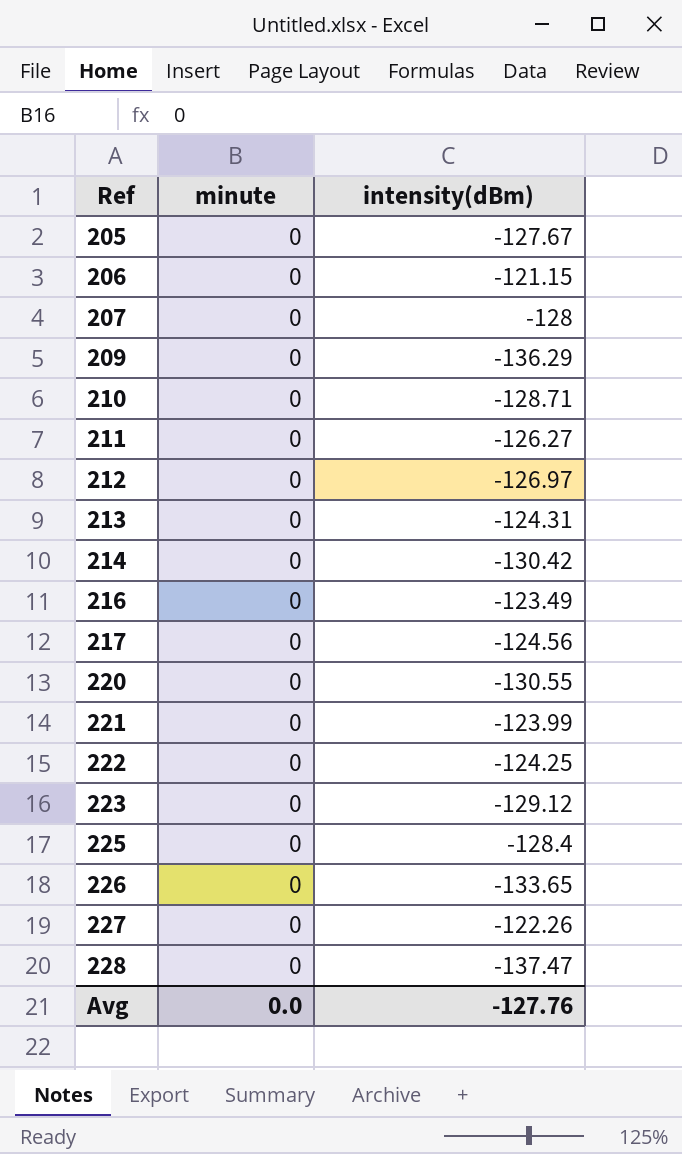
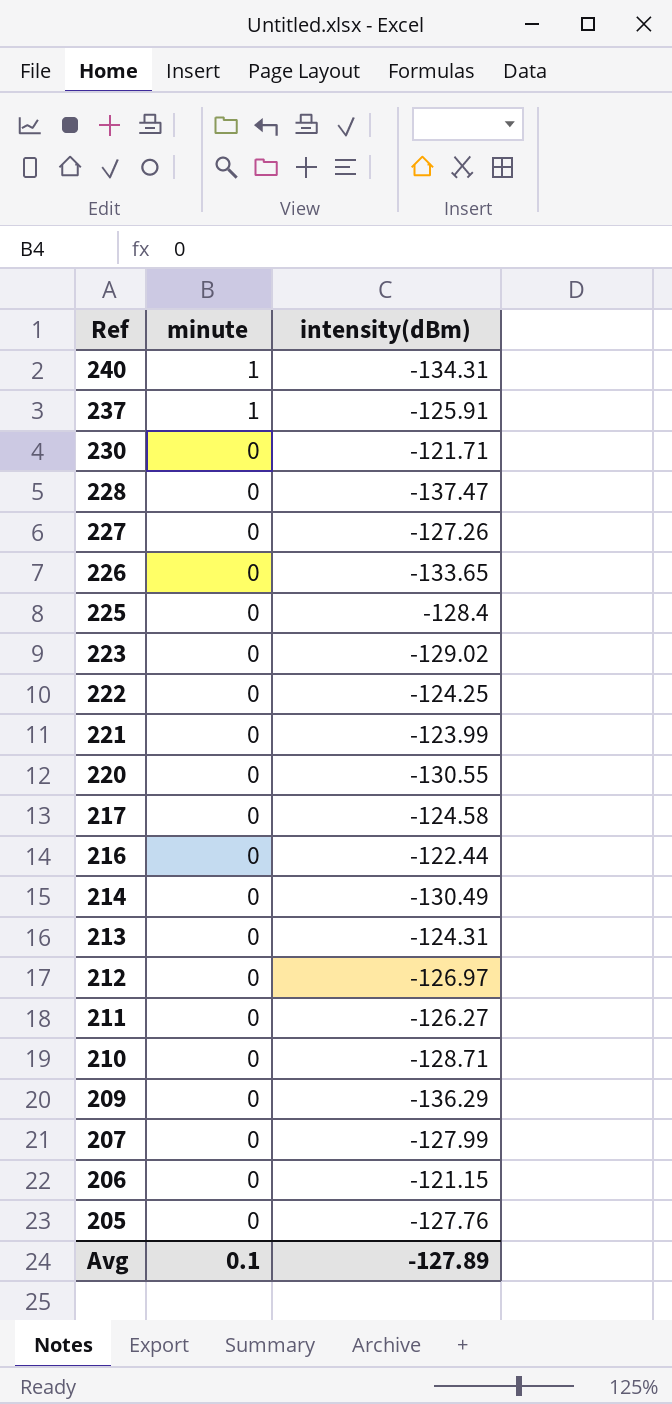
row order: Ref ascending -> Ref descending
row 240: none -> 1 | -134.31
row 237: none -> 1 | -125.91
row 230: none -> 0 | -121.71
227 | intensity(dBm): -122.26 -> -127.26
223 | intensity(dBm): -129.12 -> -129.02
217 | intensity(dBm): -124.56 -> -124.58
216 | intensity(dBm): -123.49 -> -122.44
214 | intensity(dBm): -130.42 -> -130.49
207 | intensity(dBm): -128 -> -127.99
205 | intensity(dBm): -127.67 -> -127.76
Avg | minute: 0.0 -> 0.1
Avg | intensity(dBm): -127.76 -> -127.89

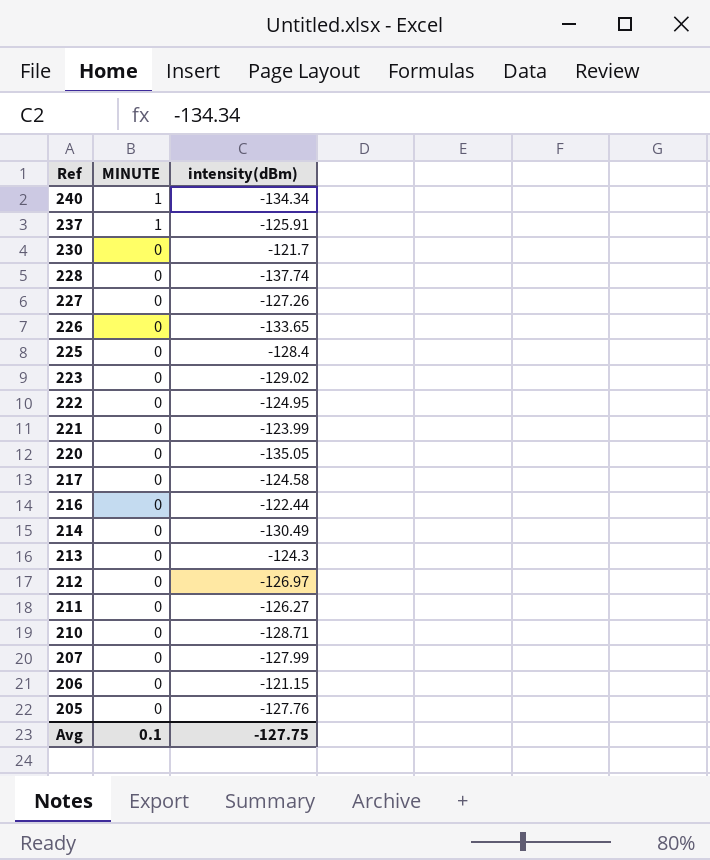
column name: minute -> MINUTE
row 209: 0 | -136.29 -> none
240 | intensity(dBm): -134.31 -> -134.34
230 | intensity(dBm): -121.71 -> -121.7
228 | intensity(dBm): -137.47 -> -137.74
222 | intensity(dBm): -124.25 -> -124.95
220 | intensity(dBm): -130.55 -> -135.05
213 | intensity(dBm): -124.31 -> -124.3
Avg | intensity(dBm): -127.89 -> -127.75

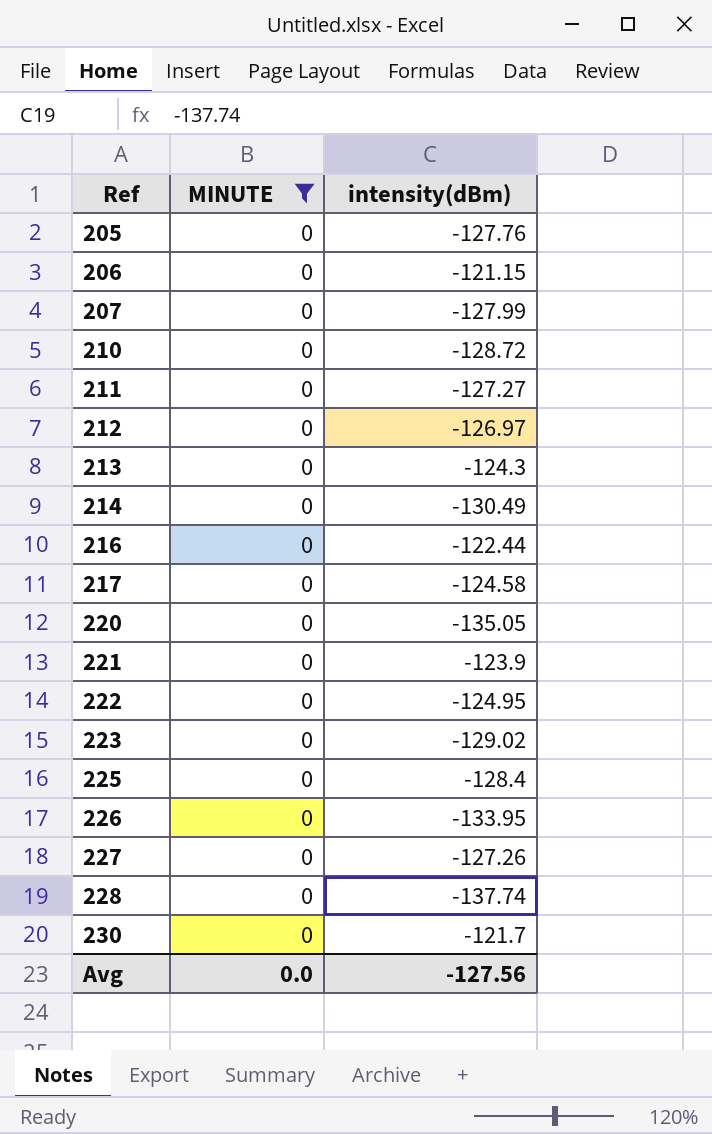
filter: none -> MINUTE = 0
row order: Ref descending -> Ref ascending
210 | intensity(dBm): -128.71 -> -128.72
211 | intensity(dBm): -126.27 -> -127.27
221 | intensity(dBm): -123.99 -> -123.9
226 | intensity(dBm): -133.65 -> -133.95
Avg | MINUTE: 0.1 -> 0.0
Avg | intensity(dBm): -127.75 -> -127.56

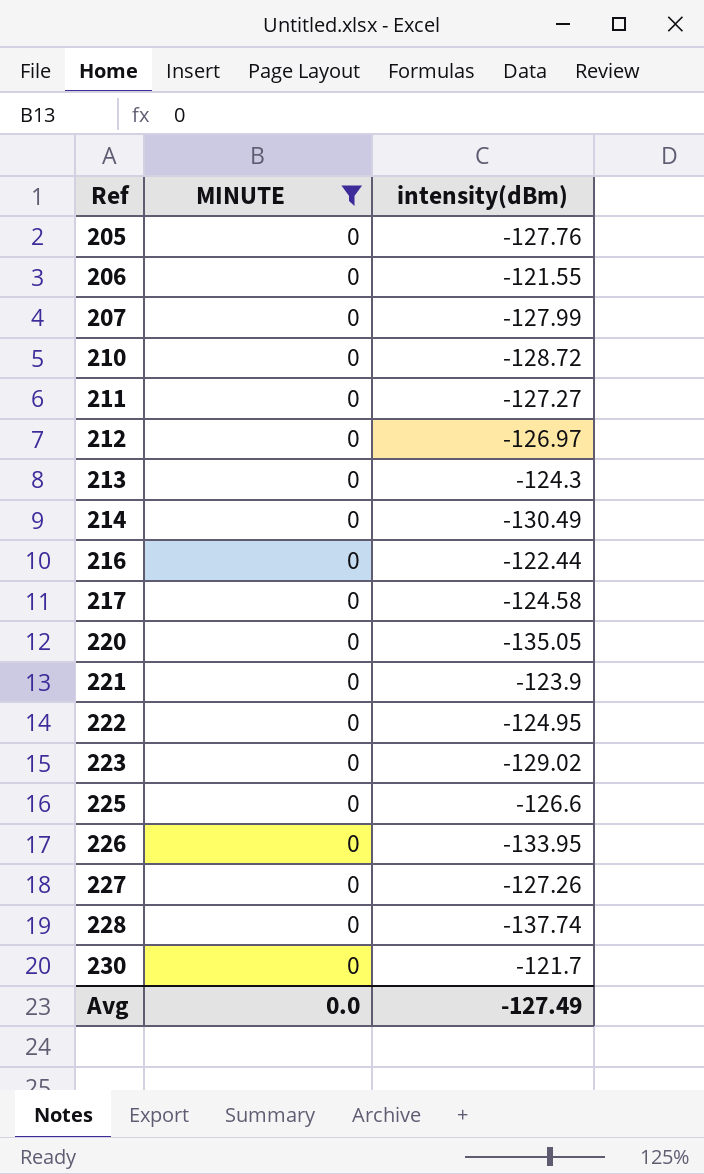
206 | intensity(dBm): -121.15 -> -121.55
225 | intensity(dBm): -128.4 -> -126.6
Avg | intensity(dBm): -127.56 -> -127.49

